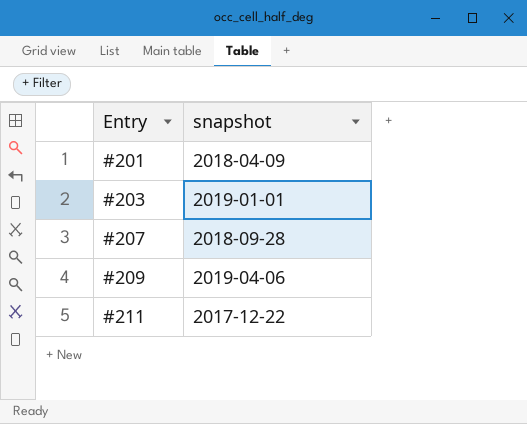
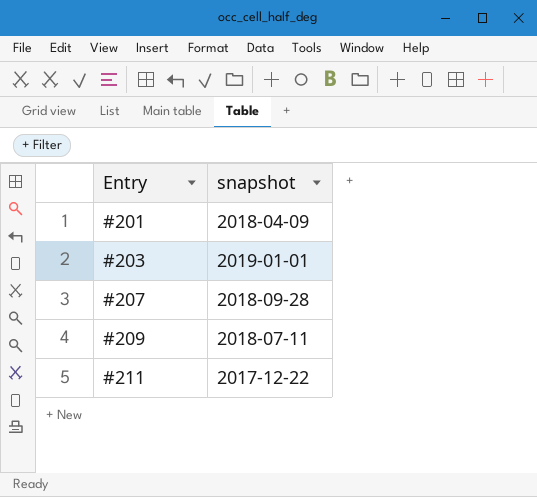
#209 | snapshot: 2019-04-06 -> 2018-07-11

